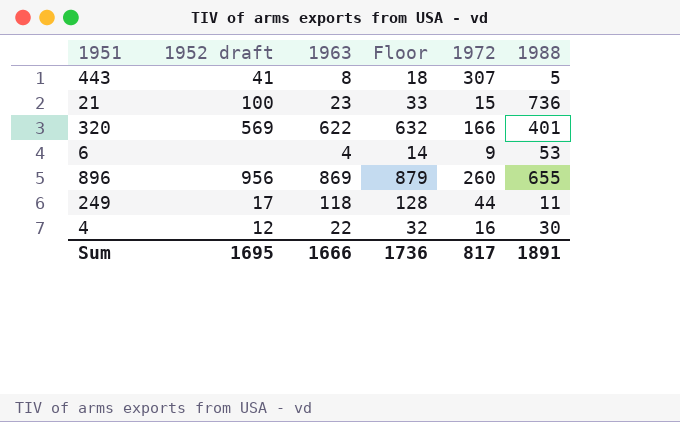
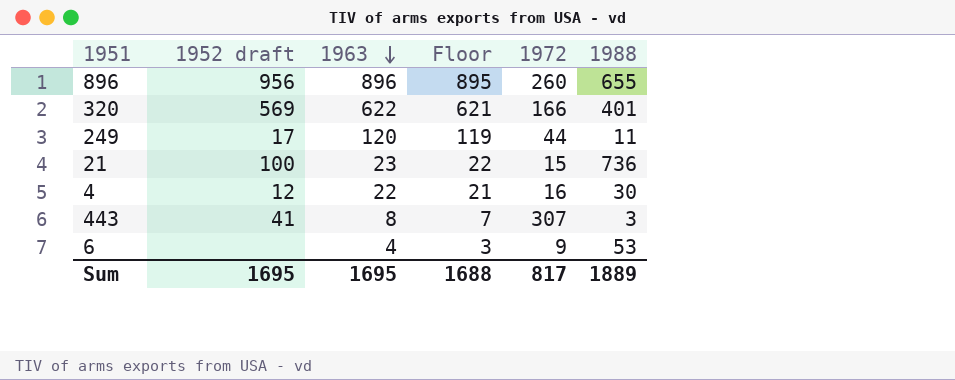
row order: none -> 1963 descending
column Floor | formula: [1963] + 10 -> [1963] - 1
896 | 1963: 869 -> 896
249 | 1963: 118 -> 120
443 | 1988: 5 -> 3
Sum | 1963: 1666 -> 1695
Sum | Floor: 1736 -> 1688
Sum | 1988: 1891 -> 1889

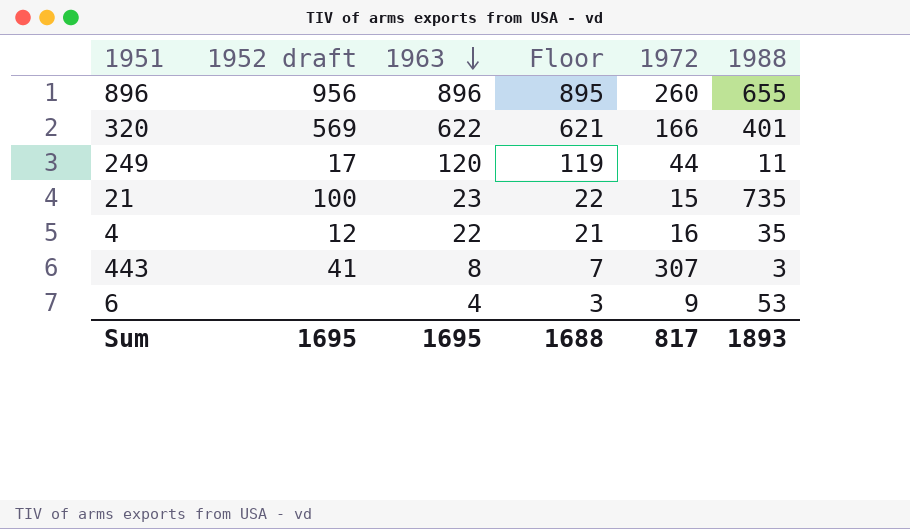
21 | 1988: 736 -> 735
4 | 1988: 30 -> 35
Sum | 1988: 1889 -> 1893

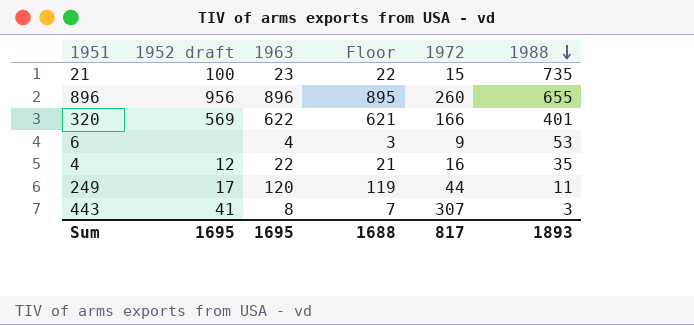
row order: 1963 descending -> 1988 descending

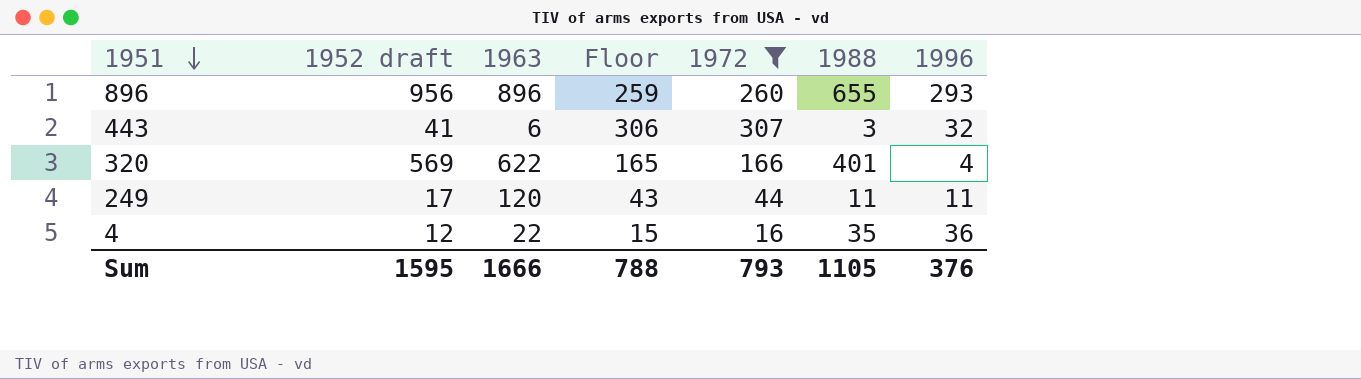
filter: none -> 1972 >= 16
row order: 1988 descending -> 1951 descending
column Floor | formula: [1963] - 1 -> [1972] - 1
column 1996 | position: none -> 7
443 | 1963: 8 -> 6
Sum | 1952 draft: 1695 -> 1595
Sum | 1963: 1695 -> 1666
Sum | Floor: 1688 -> 788
Sum | 1972: 817 -> 793
Sum | 1988: 1893 -> 1105

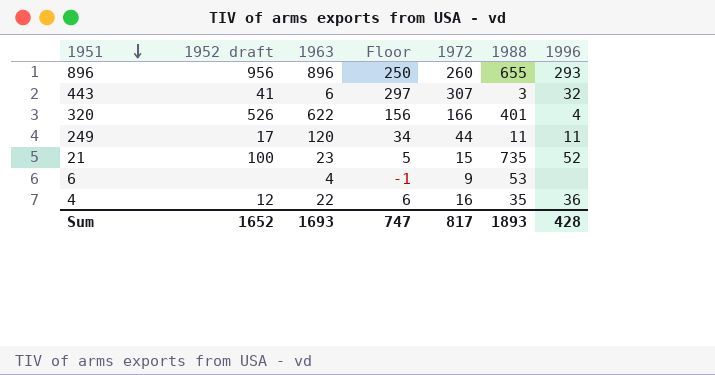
filter: 1972 >= 16 -> none
column Floor | formula: [1972] - 1 -> [1972] - 10
320 | 1952 draft: 569 -> 526
Sum | 1952 draft: 1595 -> 1652
Sum | 1963: 1666 -> 1693
Sum | Floor: 788 -> 747
Sum | 1972: 793 -> 817
Sum | 1988: 1105 -> 1893
Sum | 1996: 376 -> 428

